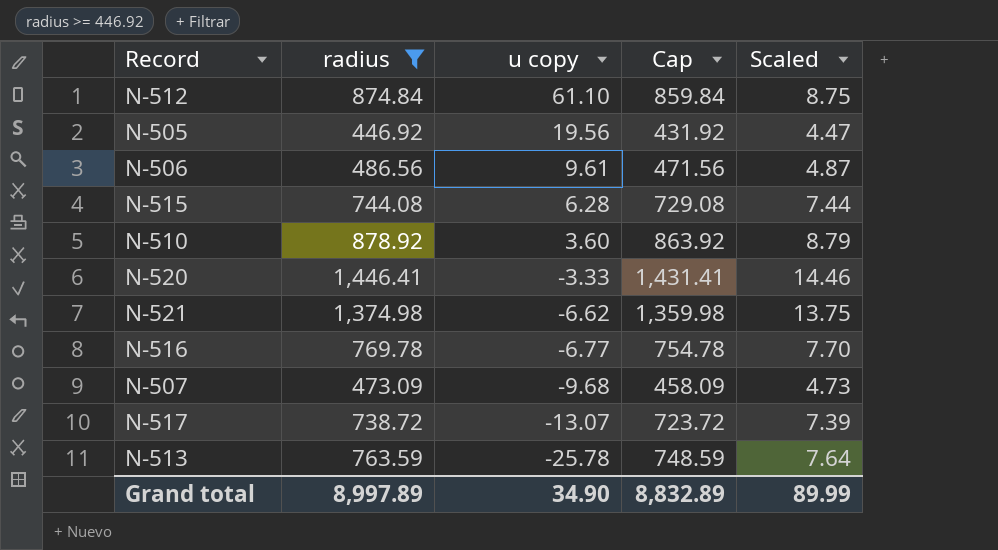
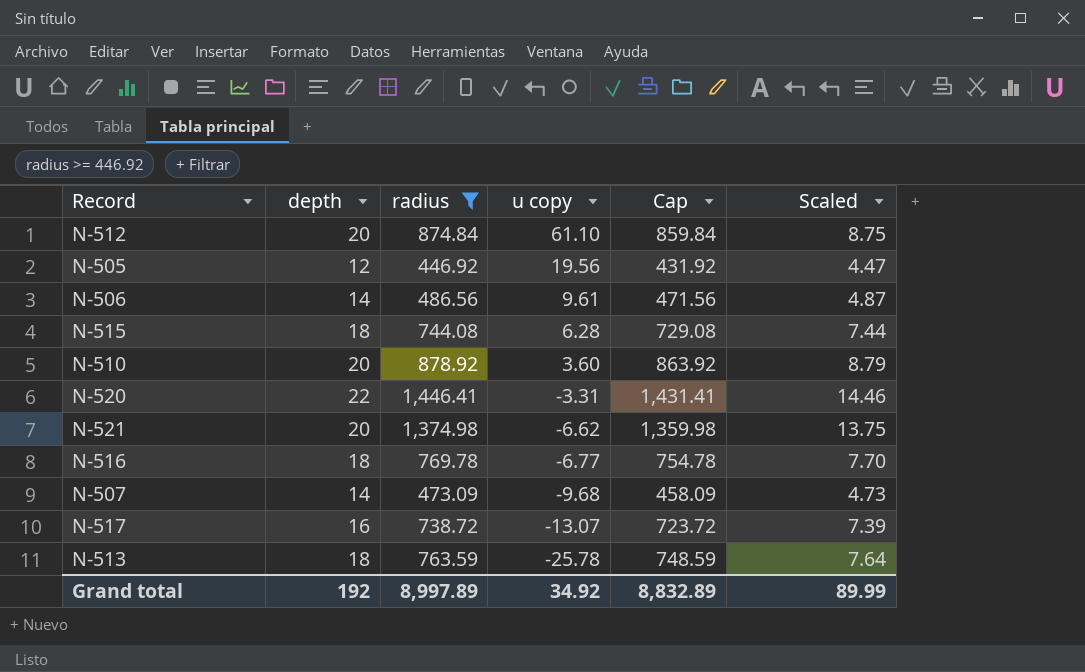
column depth | position: none -> 2
N-520 | u copy: -3.33 -> -3.31
Grand total | u copy: 34.90 -> 34.92

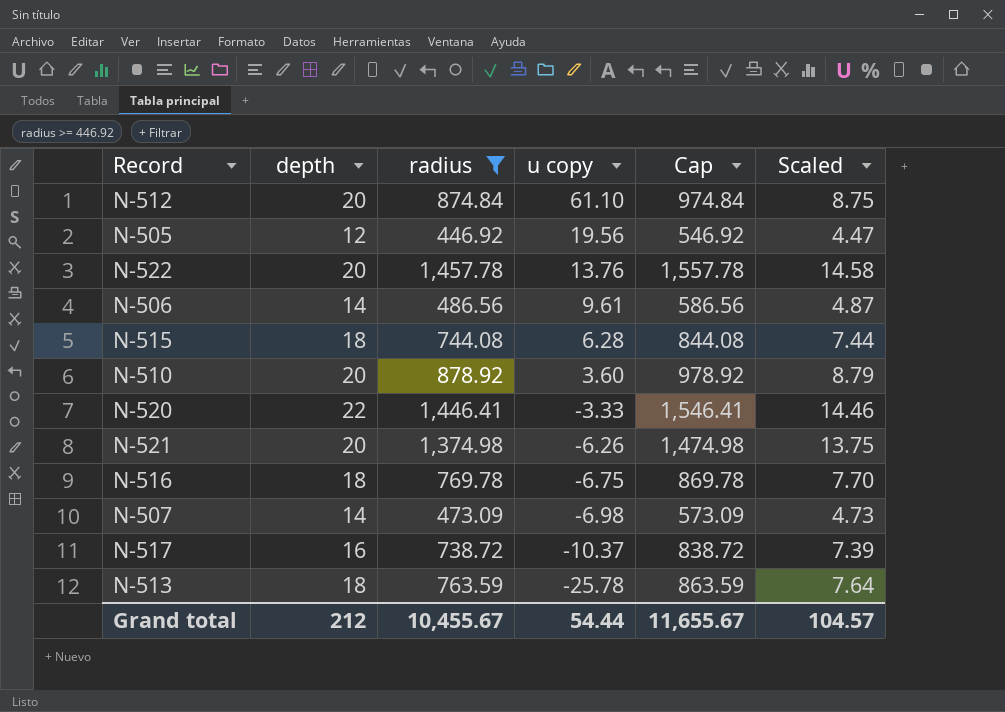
column Cap | formula: [radius] - 15 -> [radius] + 100
row N-522: none -> 20 | 1,457.78 | 13.76 | 1,557.78 | 14.58
N-520 | u copy: -3.31 -> -3.33
N-521 | u copy: -6.62 -> -6.26
N-516 | u copy: -6.77 -> -6.75
N-507 | u copy: -9.68 -> -6.98
N-517 | u copy: -13.07 -> -10.37
Grand total | depth: 192 -> 212
Grand total | radius: 8,997.89 -> 10,455.67
Grand total | u copy: 34.92 -> 54.44
Grand total | Cap: 8,832.89 -> 11,655.67
Grand total | Scaled: 89.99 -> 104.57

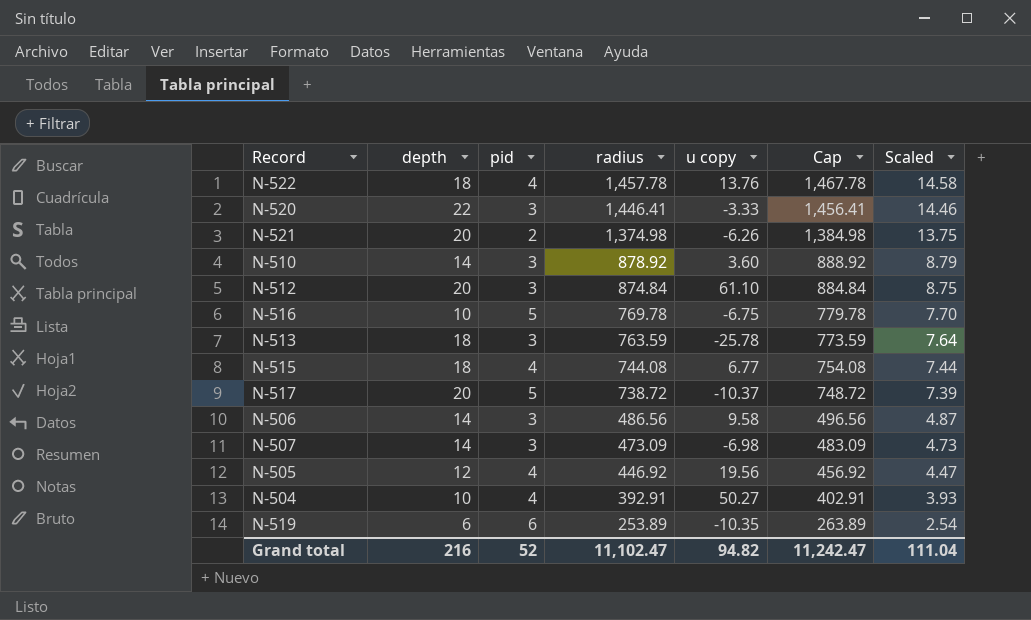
filter: radius >= 446.92 -> none
row order: u copy descending -> radius descending
column pid | position: none -> 3
column Cap | formula: [radius] + 100 -> [radius] + 10
N-522 | depth: 20 -> 18
N-510 | depth: 20 -> 14
N-516 | depth: 18 -> 10
N-515 | u copy: 6.28 -> 6.77
N-517 | depth: 16 -> 20
N-506 | u copy: 9.61 -> 9.58
Grand total | depth: 212 -> 216
Grand total | radius: 10,455.67 -> 11,102.47
Grand total | u copy: 54.44 -> 94.82
Grand total | Cap: 11,655.67 -> 11,242.47
Grand total | Scaled: 104.57 -> 111.04

